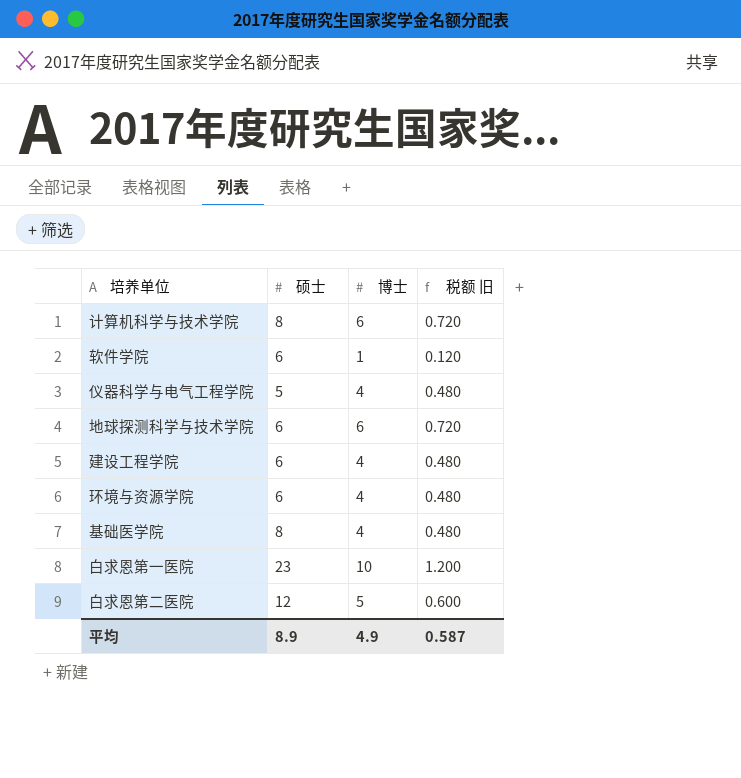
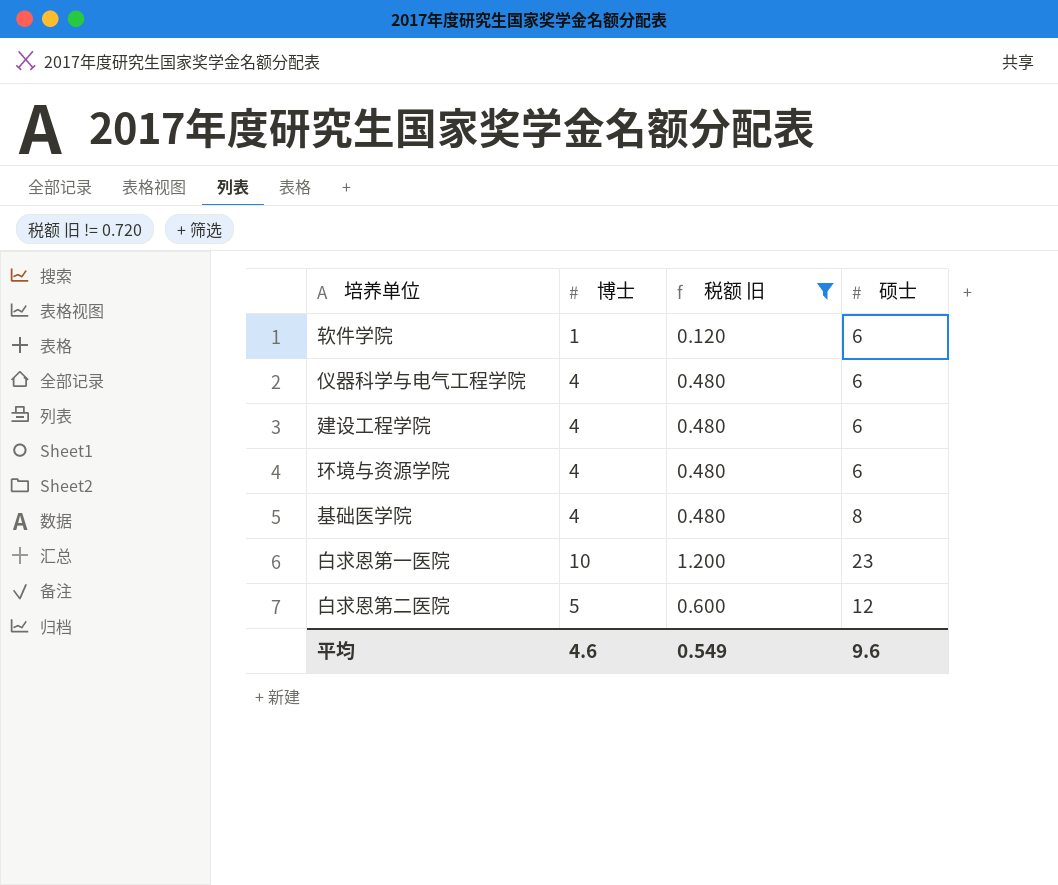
filter: none -> 税额 旧 != 0.720
column 硕士 | position: 2 -> 4
仪器科学与电气工程学院 | 硕士: 5 -> 6
平均 | 博士: 4.9 -> 4.6
平均 | 税额 旧: 0.587 -> 0.549
平均 | 硕士: 8.9 -> 9.6

